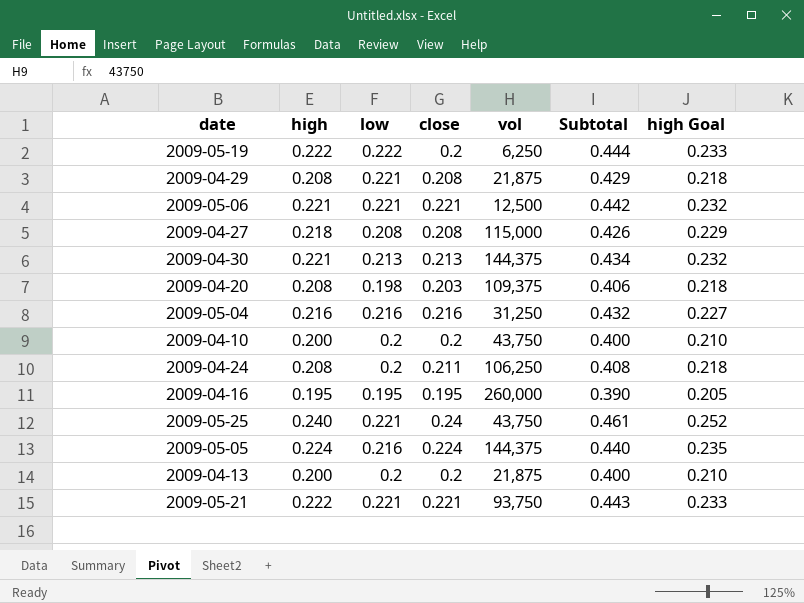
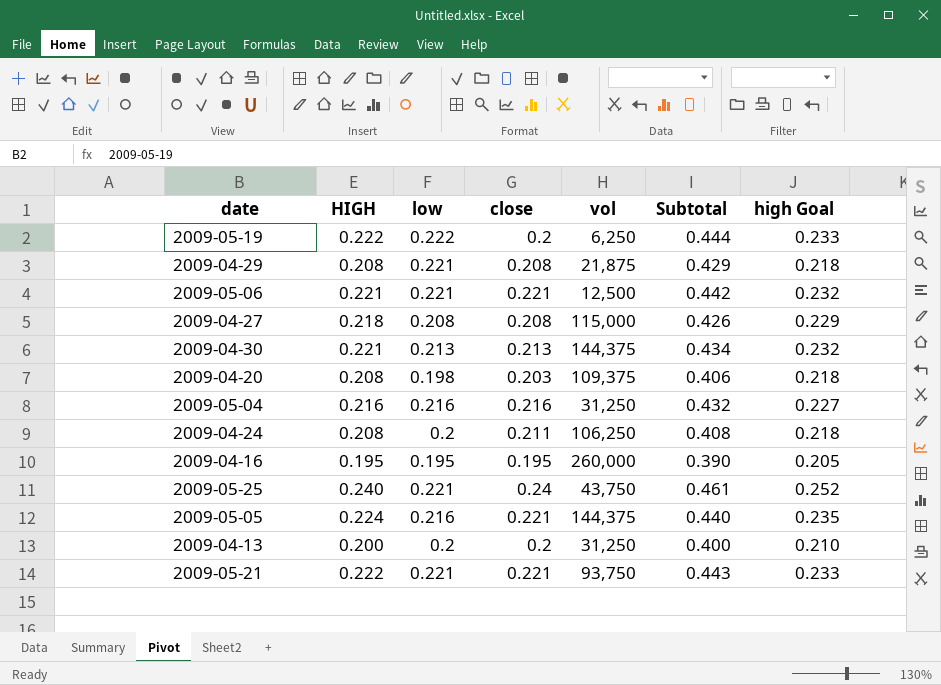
column name: high -> HIGH
row 2009-04-10: 0.200 | 0.2 | 0.2 | 43,750 | 0.400 | 0.210 -> none
2009-05-05 | close: 0.224 -> 0.221
2009-04-13 | vol: 21,875 -> 31,250

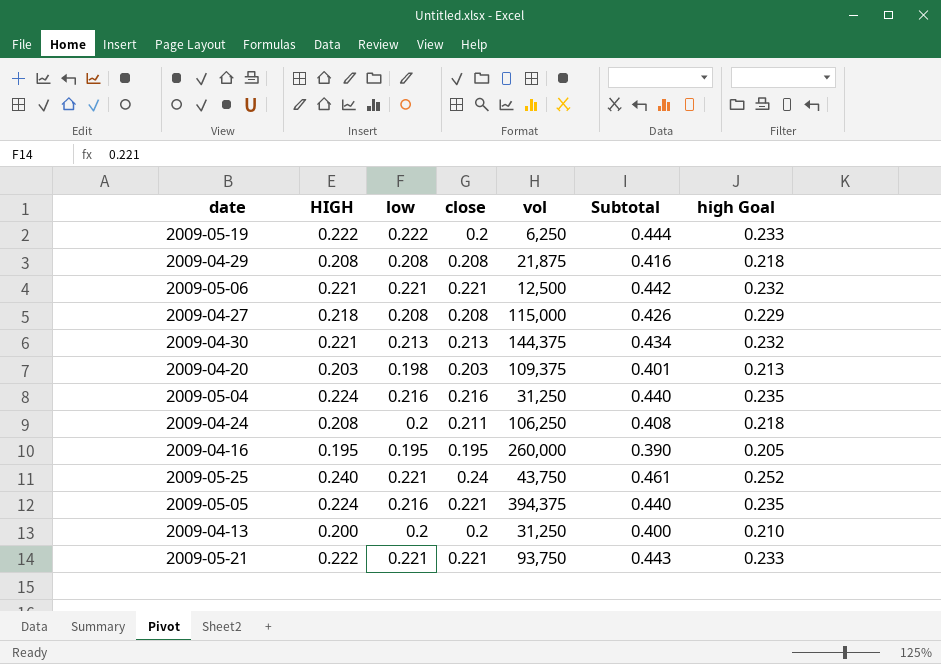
2009-04-29 | low: 0.221 -> 0.208
2009-04-29 | Subtotal: 0.429 -> 0.416
2009-04-20 | HIGH: 0.208 -> 0.203
2009-04-20 | Subtotal: 0.406 -> 0.401
2009-04-20 | high Goal: 0.218 -> 0.213
2009-05-04 | HIGH: 0.216 -> 0.224
2009-05-04 | Subtotal: 0.432 -> 0.440
2009-05-04 | high Goal: 0.227 -> 0.235
2009-05-05 | vol: 144,375 -> 394,375

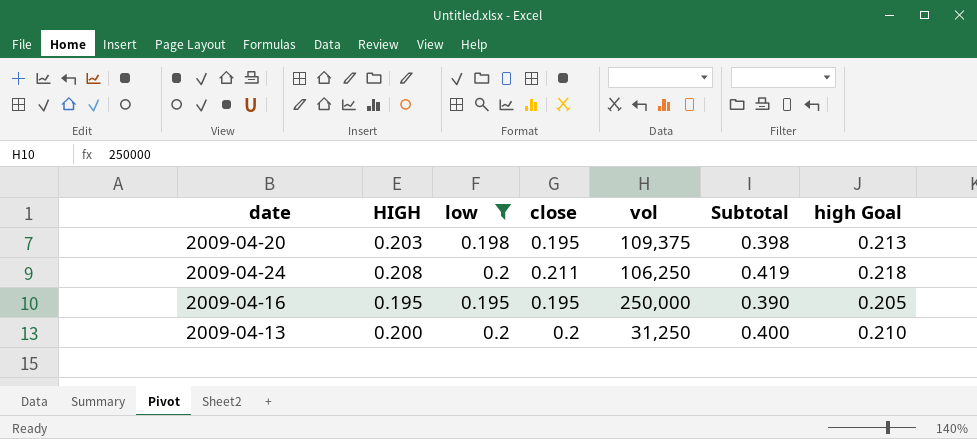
filter: none -> low <= 0.2
column Subtotal | formula: [HIGH] + [low] -> [HIGH] + [close]
2009-04-20 | close: 0.203 -> 0.195
2009-04-16 | vol: 260,000 -> 250,000

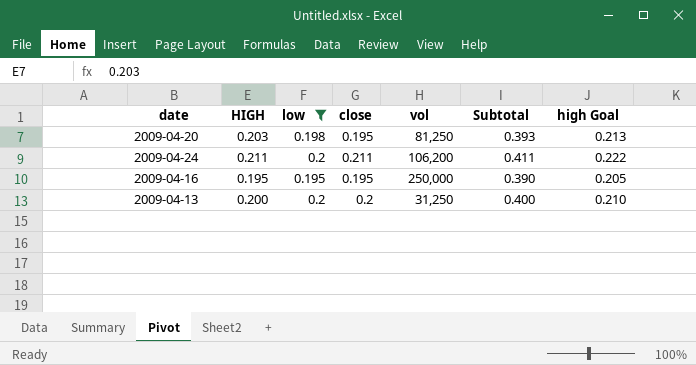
column Subtotal | formula: [HIGH] + [close] -> [low] + [close]
2009-04-20 | vol: 109,375 -> 81,250
2009-04-24 | HIGH: 0.208 -> 0.211
2009-04-24 | vol: 106,250 -> 106,200
2009-04-24 | high Goal: 0.218 -> 0.222

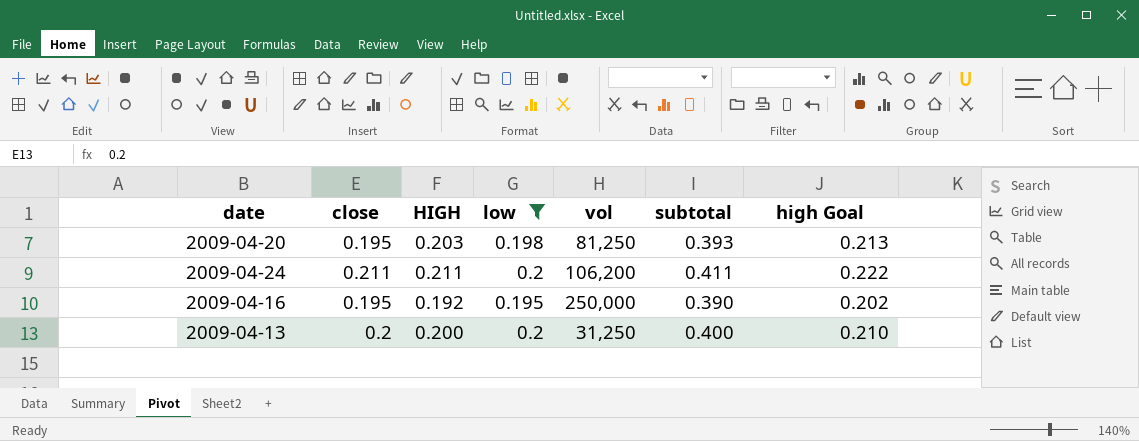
column close | position: 4 -> 2
column name: Subtotal -> subtotal
2009-04-16 | HIGH: 0.195 -> 0.192
2009-04-16 | high Goal: 0.205 -> 0.202

